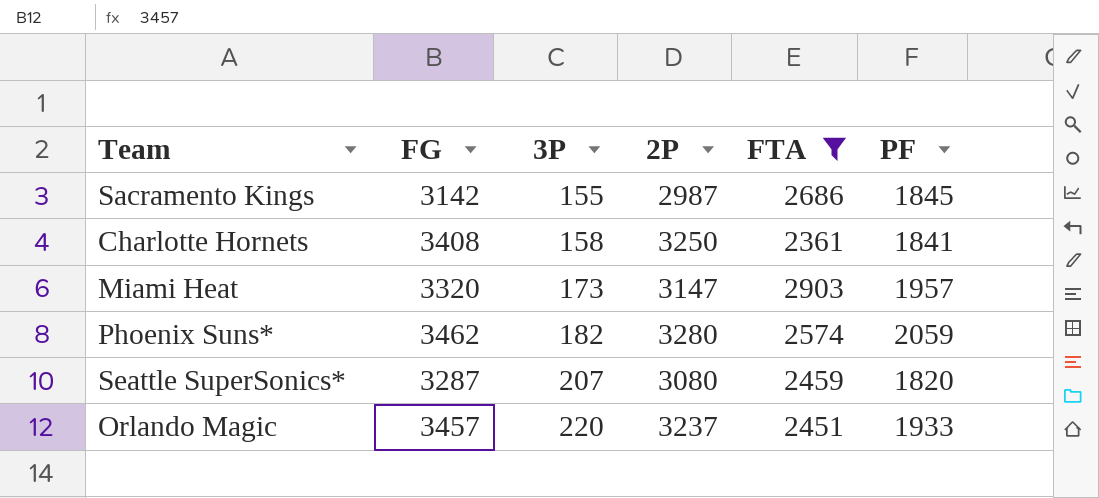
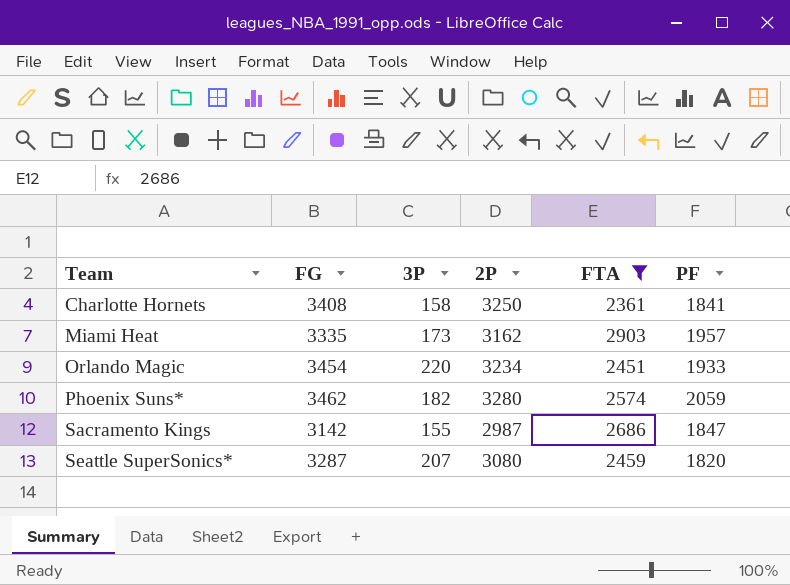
row order: 3P ascending -> Team ascending
Miami Heat | FG: 3320 -> 3335
Miami Heat | 2P: 3147 -> 3162
Orlando Magic | FG: 3457 -> 3454
Orlando Magic | 2P: 3237 -> 3234
Sacramento Kings | PF: 1845 -> 1847

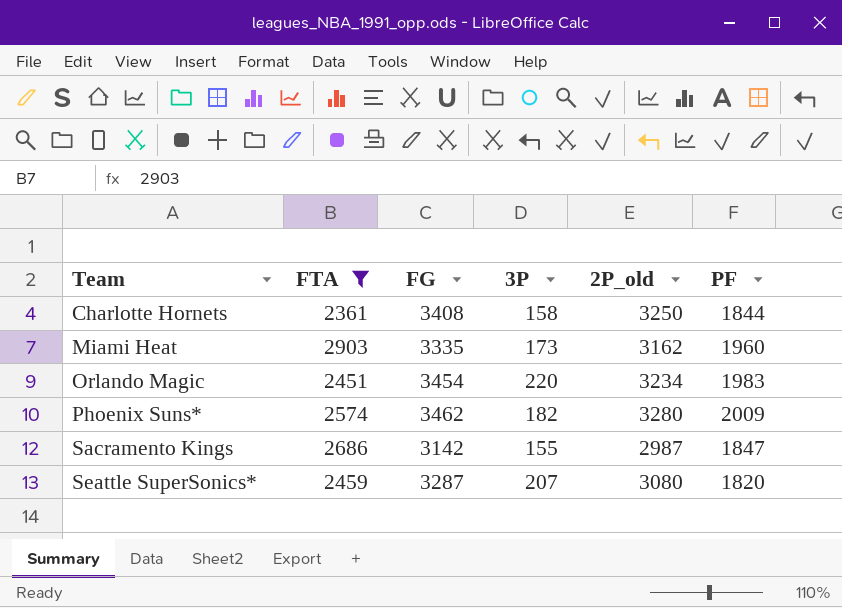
column FTA | position: 5 -> 2
column name: 2P -> 2P_old
Charlotte Hornets | PF: 1841 -> 1844
Miami Heat | PF: 1957 -> 1960
Orlando Magic | PF: 1933 -> 1983
Phoenix Suns* | PF: 2059 -> 2009

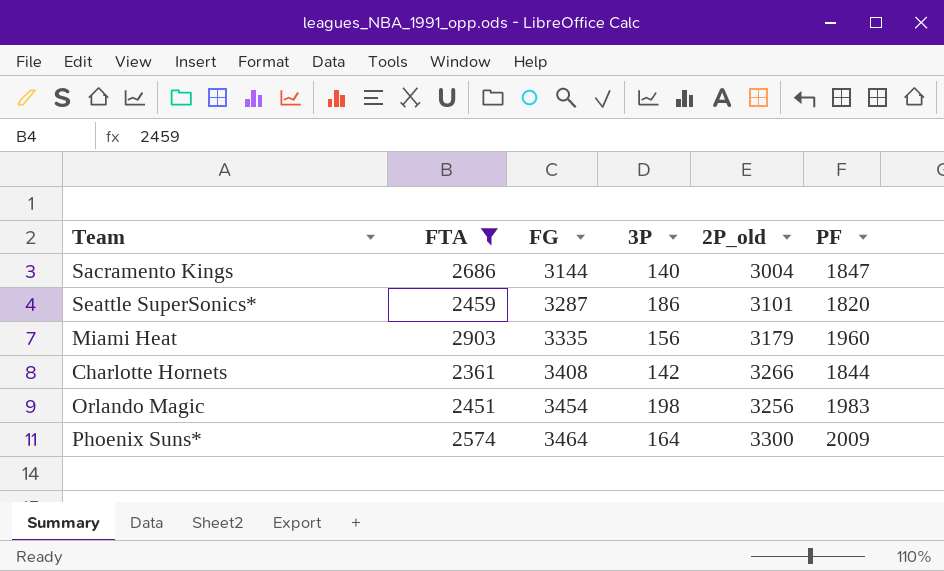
row order: Team ascending -> FG ascending
Sacramento Kings | FG: 3142 -> 3144
Sacramento Kings | 3P: 155 -> 140
Sacramento Kings | 2P_old: 2987 -> 3004
Seattle SuperSonics* | 3P: 207 -> 186
Seattle SuperSonics* | 2P_old: 3080 -> 3101
Miami Heat | 3P: 173 -> 156
Miami Heat | 2P_old: 3162 -> 3179
Charlotte Hornets | 3P: 158 -> 142
Charlotte Hornets | 2P_old: 3250 -> 3266
Orlando Magic | 3P: 220 -> 198
Orlando Magic | 2P_old: 3234 -> 3256
Phoenix Suns* | FG: 3462 -> 3464
Phoenix Suns* | 3P: 182 -> 164
Phoenix Suns* | 2P_old: 3280 -> 3300

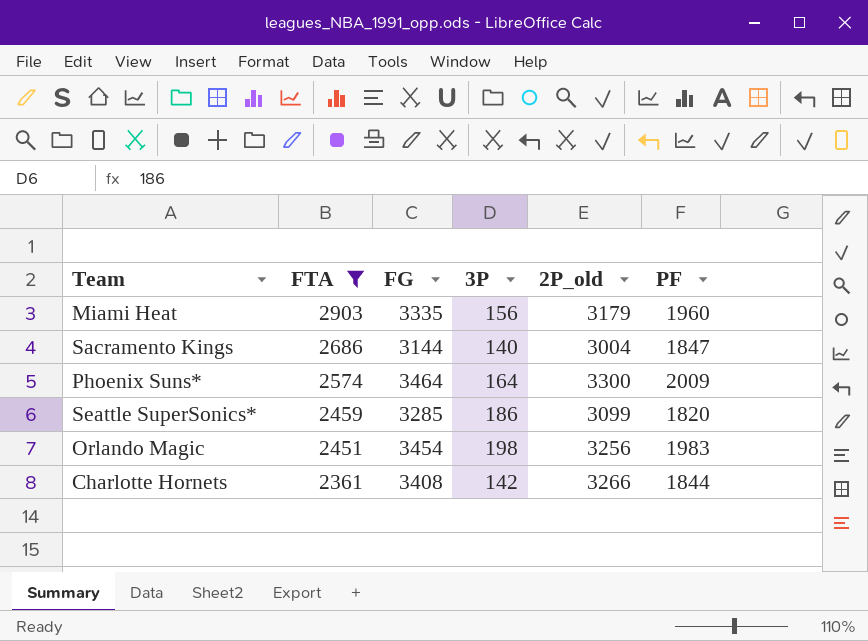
row order: FG ascending -> FTA descending
Seattle SuperSonics* | FG: 3287 -> 3285
Seattle SuperSonics* | 2P_old: 3101 -> 3099

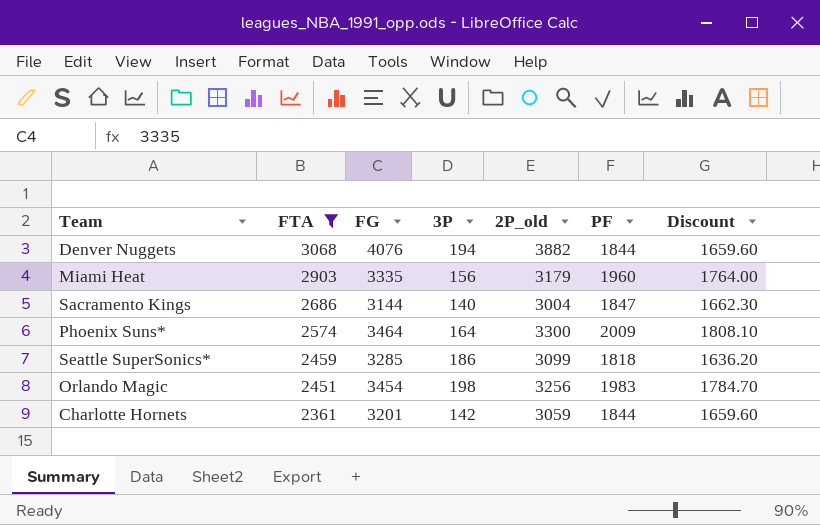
column Discount | formula: none -> [PF] * 0.9
row Denver Nuggets: none -> 3068 | 4076 | 194 | 3882 | 1844 | 1659.60
Seattle SuperSonics* | PF: 1820 -> 1818
Charlotte Hornets | FG: 3408 -> 3201
Charlotte Hornets | 2P_old: 3266 -> 3059

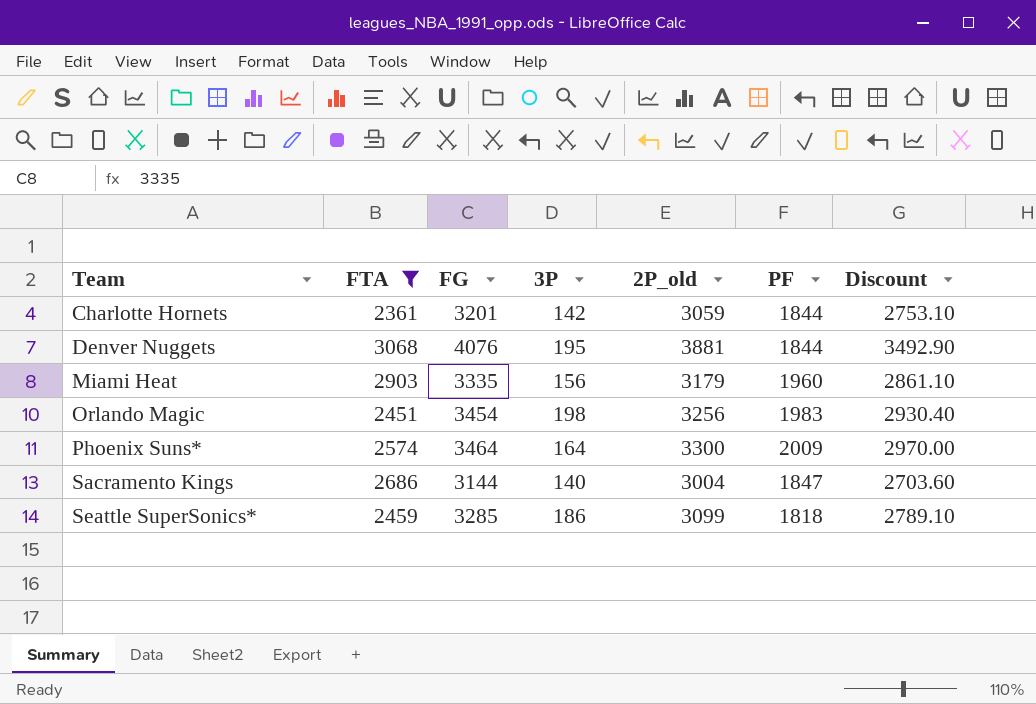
row order: FTA descending -> Team ascending
column Discount | formula: [PF] * 0.9 -> [2P_old] * 0.9
Denver Nuggets | 3P: 194 -> 195
Denver Nuggets | 2P_old: 3882 -> 3881

